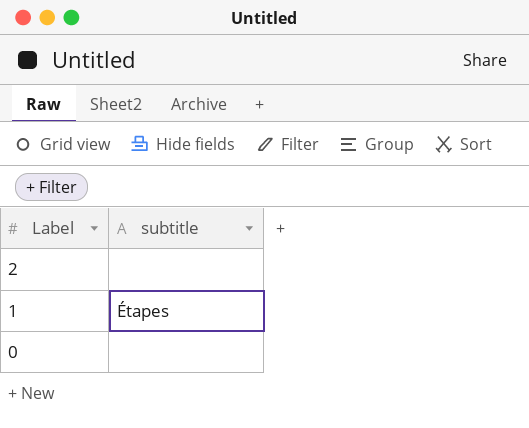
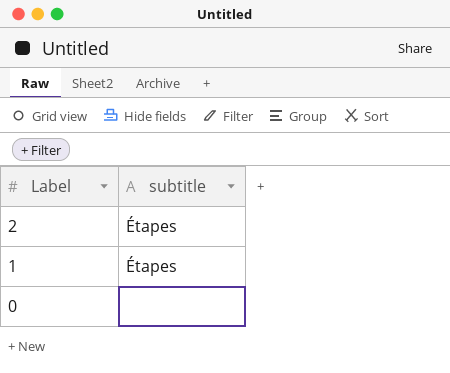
2 | subtitle: none -> Étapes

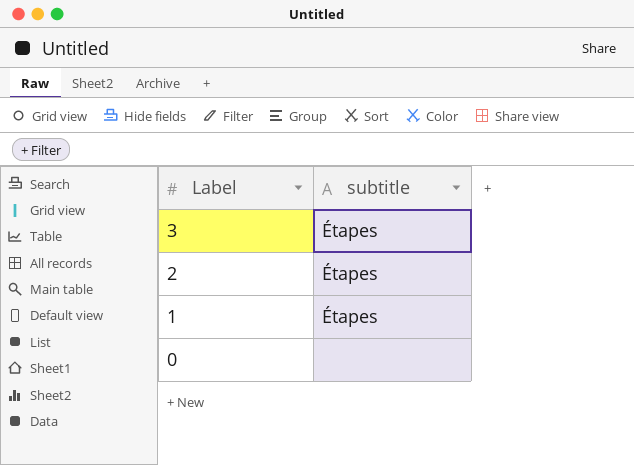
row 3: none -> Étapes

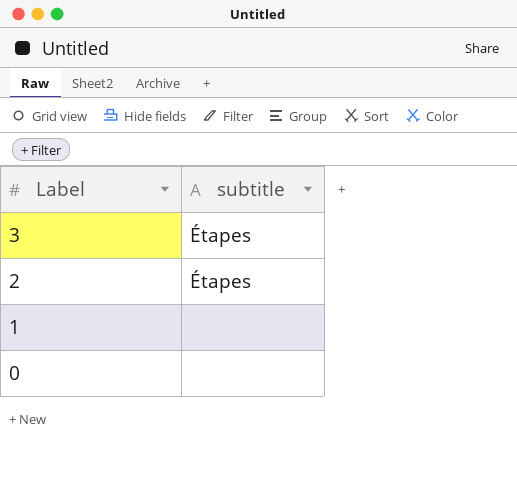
1 | subtitle: Étapes -> none

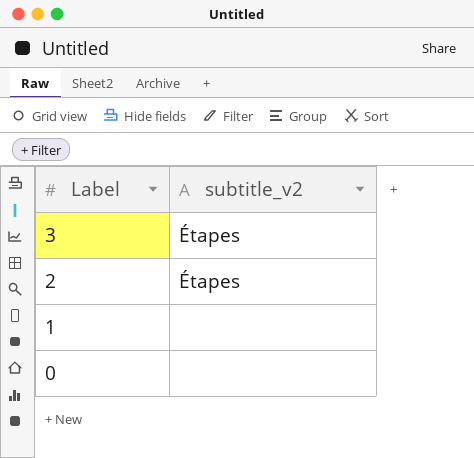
column name: subtitle -> subtitle_v2

